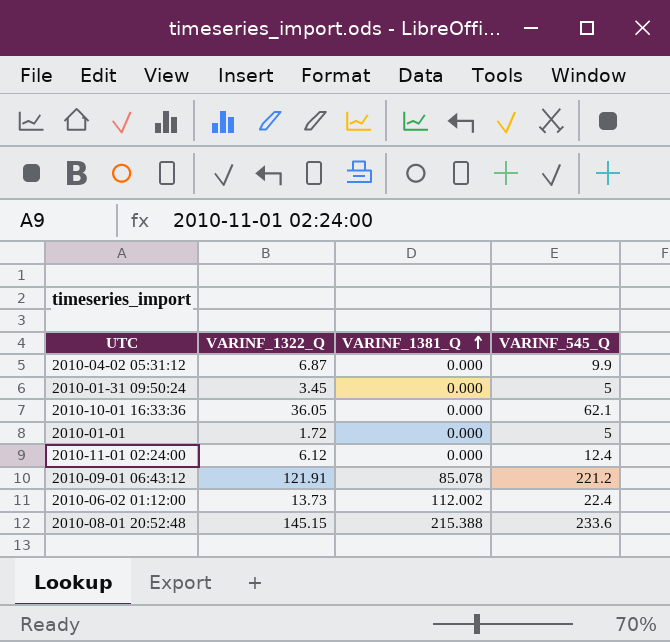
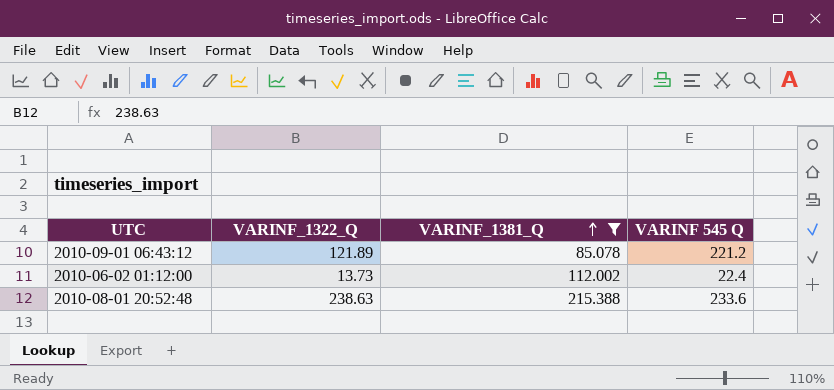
filter: none -> VARINF_1381_Q != 0.000
column name: VARINF_545_Q -> VARINF 545 Q
2010-09-01 06:43:12 | VARINF_1322_Q: 121.91 -> 121.89
2010-08-01 20:52:48 | VARINF_1322_Q: 145.15 -> 238.63

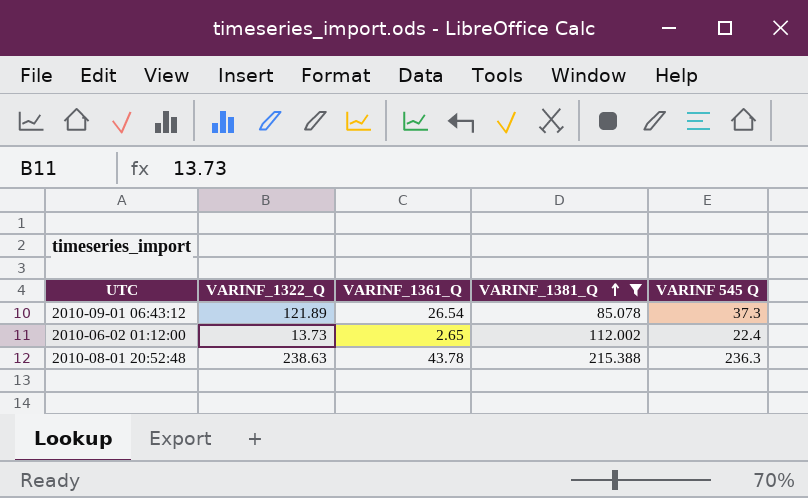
column VARINF_1361_Q | position: none -> 3
2010-09-01 06:43:12 | VARINF 545 Q: 221.2 -> 37.3
2010-08-01 20:52:48 | VARINF 545 Q: 233.6 -> 236.3

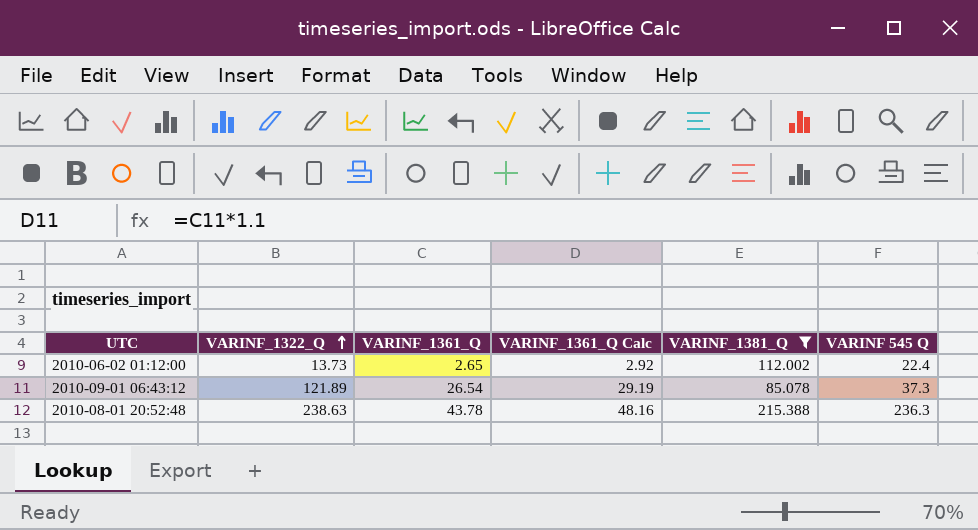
row order: VARINF_1381_Q ascending -> VARINF_1322_Q ascending
column VARINF_1361_Q Calc | formula: none -> [VARINF_1361_Q] * 1.1

